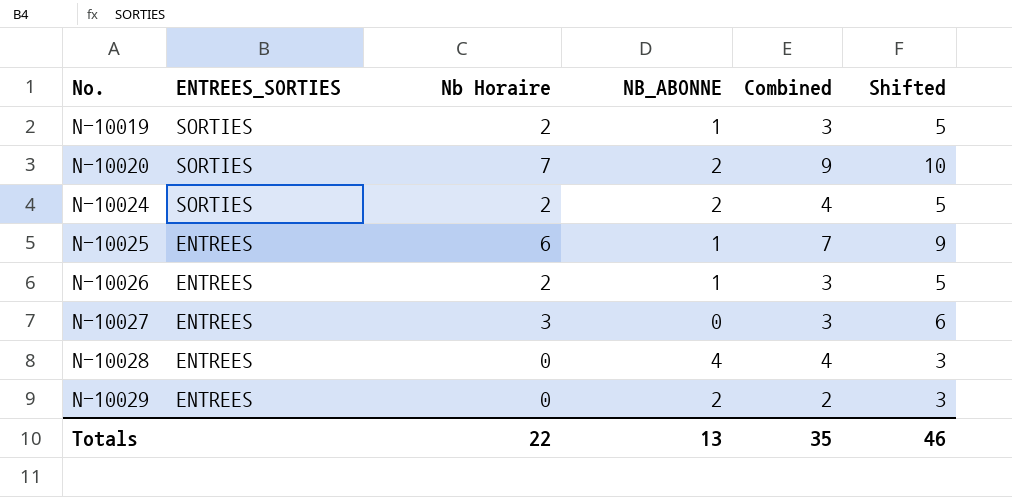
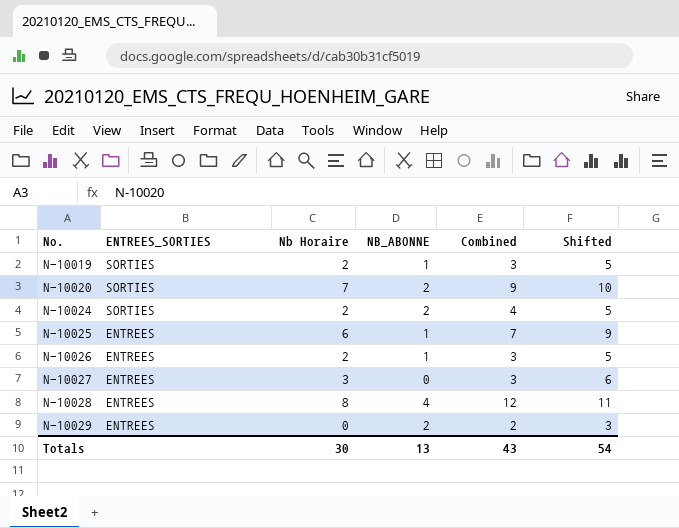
N-10028 | Nb Horaire: 0 -> 8
N-10028 | Combined: 4 -> 12
N-10028 | Shifted: 3 -> 11
Totals | Nb Horaire: 22 -> 30
Totals | Combined: 35 -> 43
Totals | Shifted: 46 -> 54

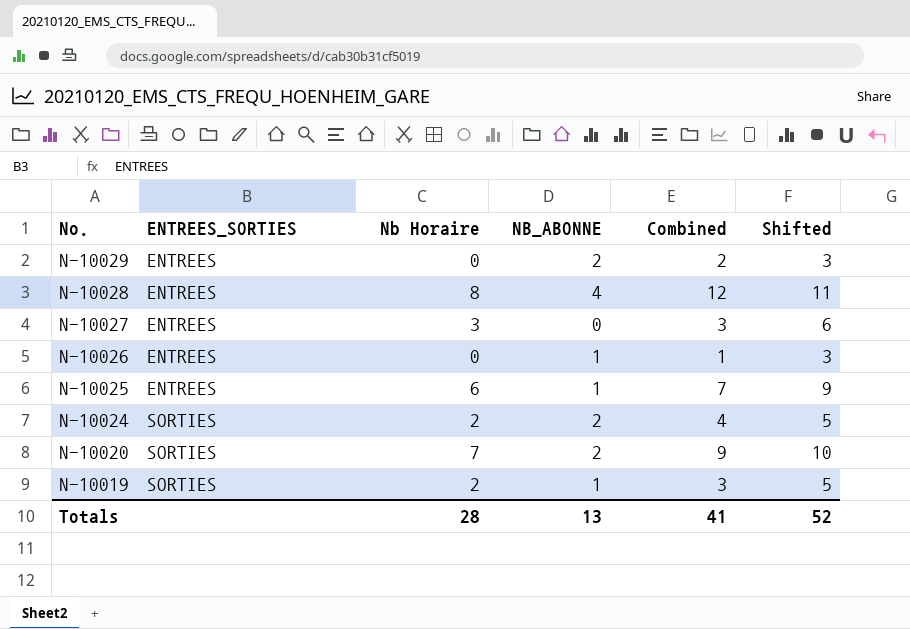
row order: No. ascending -> No. descending
N-10026 | Nb Horaire: 2 -> 0
N-10026 | Combined: 3 -> 1
N-10026 | Shifted: 5 -> 3
Totals | Nb Horaire: 30 -> 28
Totals | Combined: 43 -> 41
Totals | Shifted: 54 -> 52

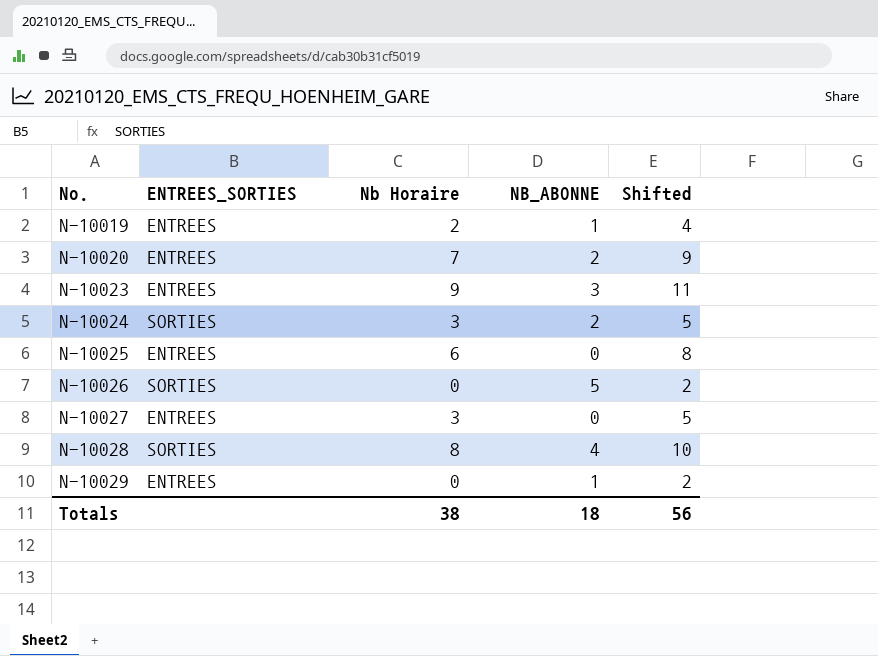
row order: No. descending -> No. ascending
column Combined | formula: [Nb Horaire] + [NB_ABONNE] -> none
column Shifted | formula: [Nb Horaire] + 3 -> [Nb Horaire] + 2
N-10019 | ENTREES_SORTIES: SORTIES -> ENTREES
N-10020 | ENTREES_SORTIES: SORTIES -> ENTREES
row N-10023: none -> ENTREES | 9 | 3 | 11
N-10024 | Nb Horaire: 2 -> 3
N-10025 | NB_ABONNE: 1 -> 0
N-10026 | ENTREES_SORTIES: ENTREES -> SORTIES
N-10026 | NB_ABONNE: 1 -> 5
N-10028 | ENTREES_SORTIES: ENTREES -> SORTIES
N-10029 | NB_ABONNE: 2 -> 1
Totals | Nb Horaire: 28 -> 38
Totals | NB_ABONNE: 13 -> 18
Totals | Shifted: 52 -> 56

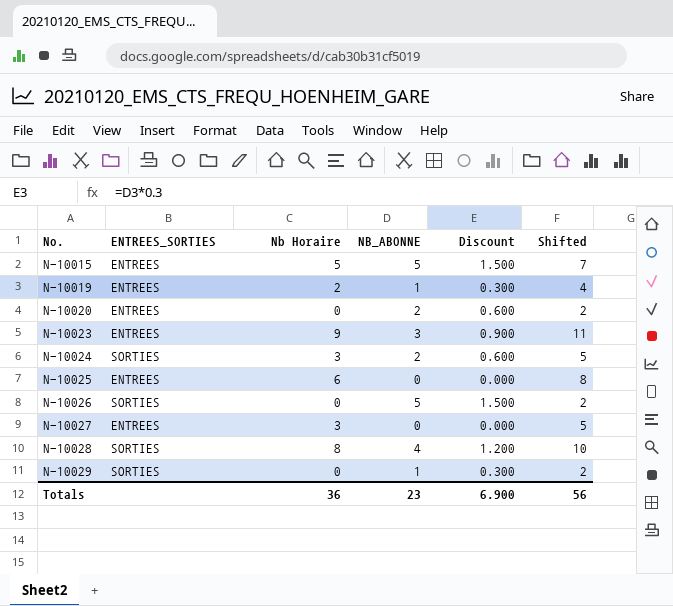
column Discount | formula: none -> [NB_ABONNE] * 0.3
row N-10015: none -> ENTREES | 5 | 5 | 1.500 | 7
N-10020 | Nb Horaire: 7 -> 0
N-10020 | Shifted: 9 -> 2
N-10029 | ENTREES_SORTIES: ENTREES -> SORTIES
Totals | Nb Horaire: 38 -> 36
Totals | NB_ABONNE: 18 -> 23

